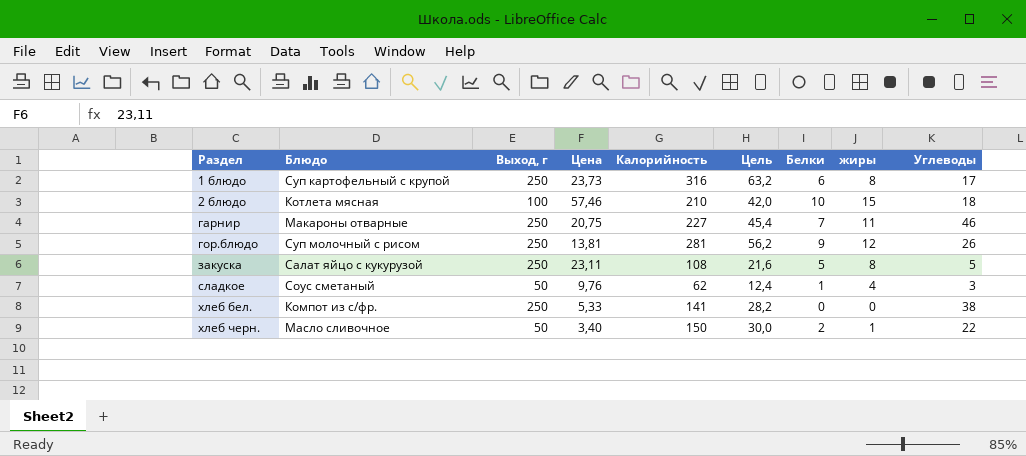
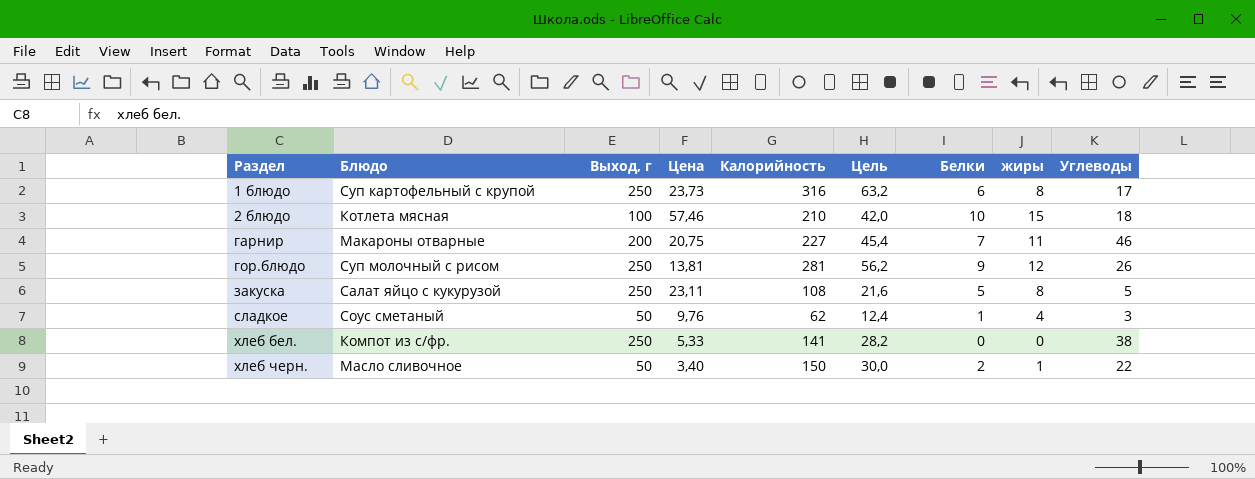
гарнир | Выход, г: 250 -> 200

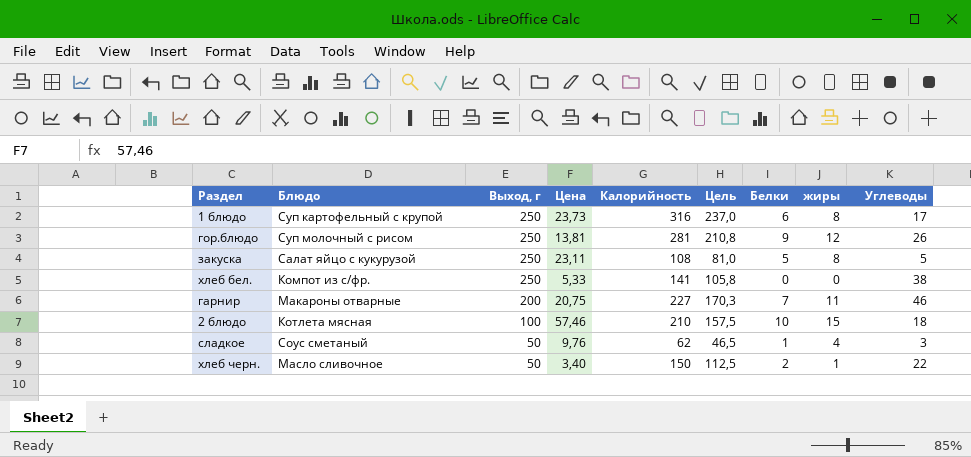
row order: Раздел ascending -> Выход, г descending
column Цель | formula: [Калорийность] * 0,2 -> [Калорийность] * 0,75

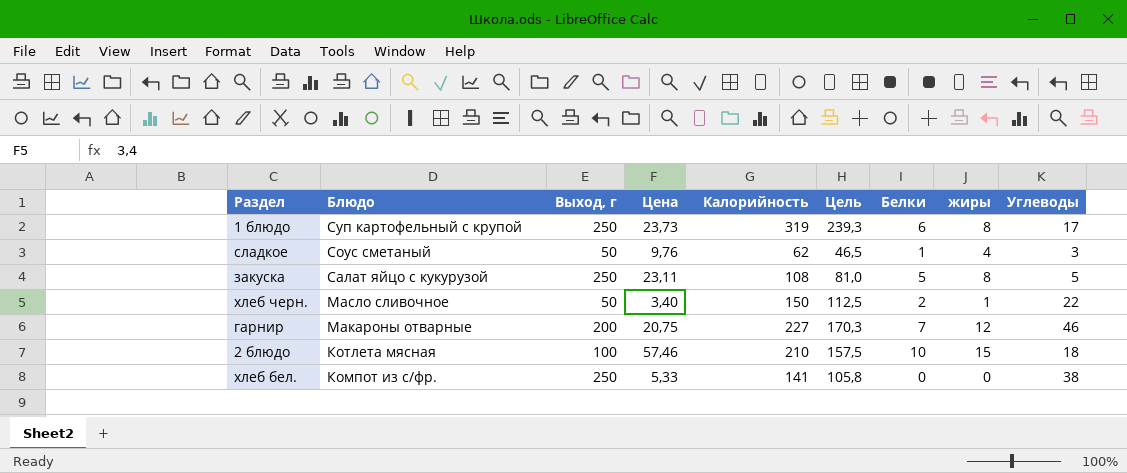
row order: Выход, г descending -> Блюдо descending
row гор.блюдо: Суп молочный с рисом | 250 | 13,81 | 281 | 210,8 | 9 | 12 | 26 -> none
1 блюдо | Калорийность: 316 -> 319
1 блюдо | Цель: 237,0 -> 239,3
гарнир | жиры: 11 -> 12

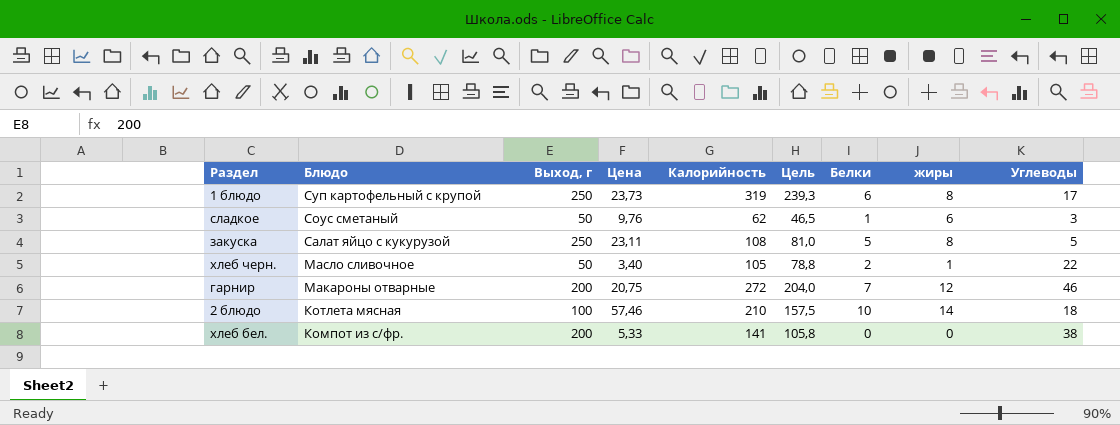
сладкое | жиры: 4 -> 6
хлеб черн. | Калорийность: 150 -> 105
хлеб черн. | Цель: 112,5 -> 78,8
гарнир | Калорийность: 227 -> 272
гарнир | Цель: 170,3 -> 204,0
2 блюдо | жиры: 15 -> 14
хлеб бел. | Выход, г: 250 -> 200

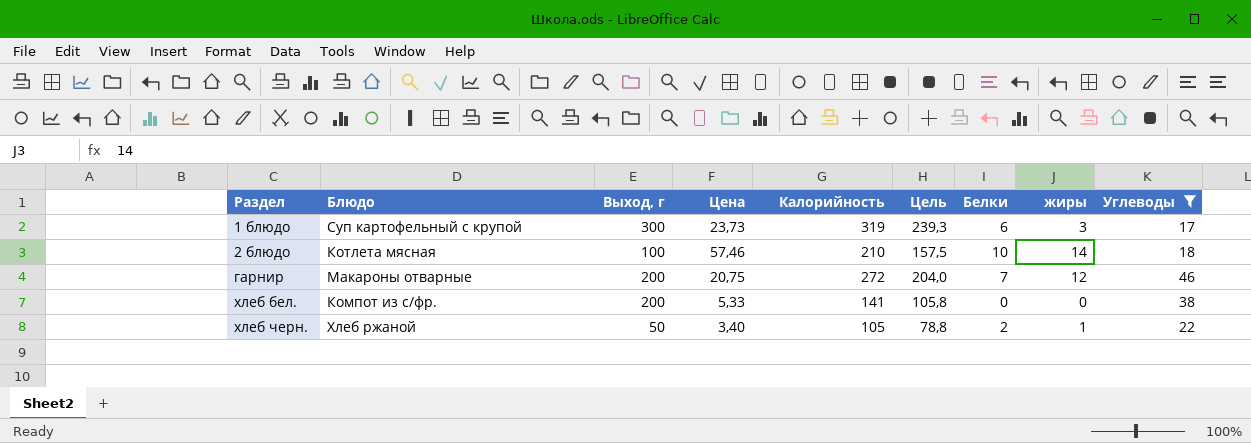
filter: none -> Углеводы >= 17
row order: Блюдо descending -> Раздел ascending
1 блюдо | Выход, г: 250 -> 300
1 блюдо | жиры: 8 -> 3
хлеб черн. | Блюдо: Масло сливочное -> Хлеб ржаной

